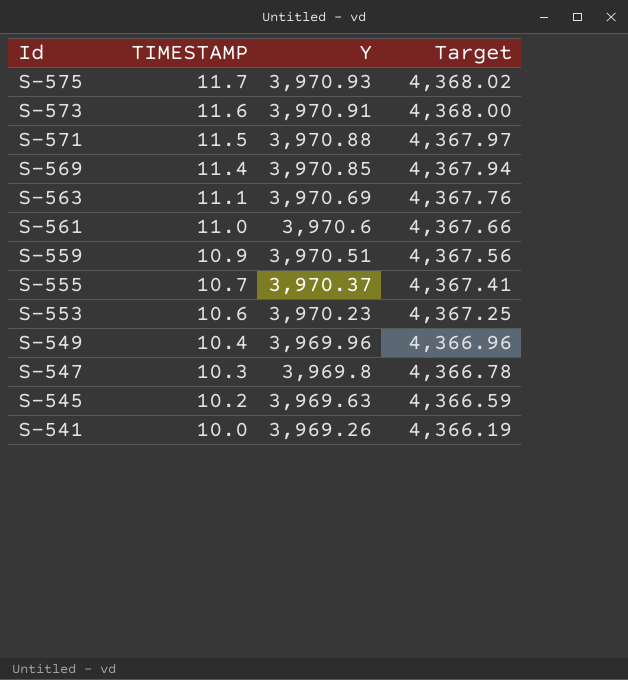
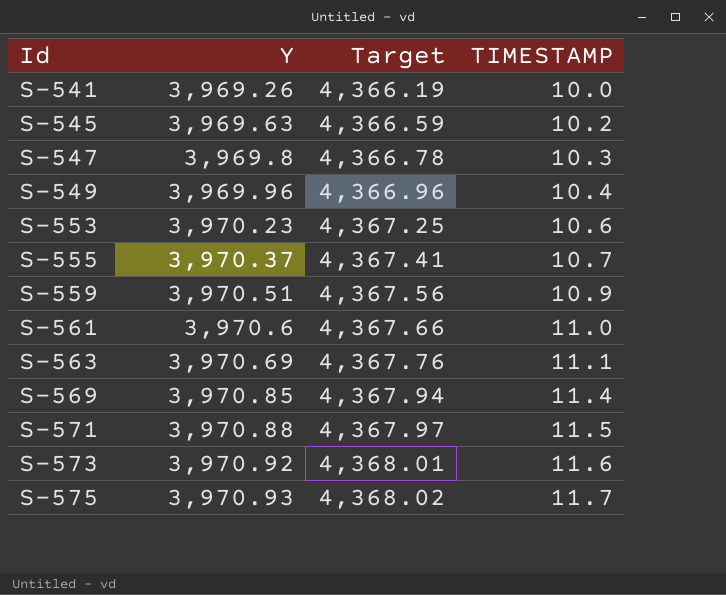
row order: Id descending -> Id ascending
column TIMESTAMP | position: 2 -> 4
S-573 | Y: 3,970.91 -> 3,970.92
S-573 | Target: 4,368.00 -> 4,368.01

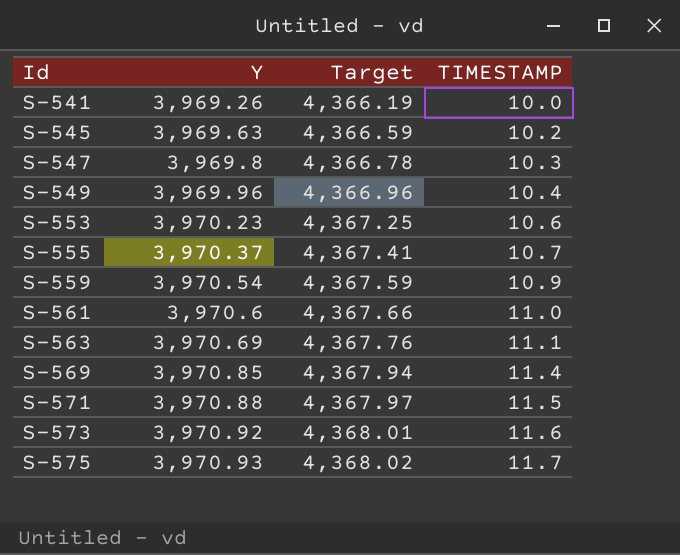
S-559 | Y: 3,970.51 -> 3,970.54
S-559 | Target: 4,367.56 -> 4,367.59

